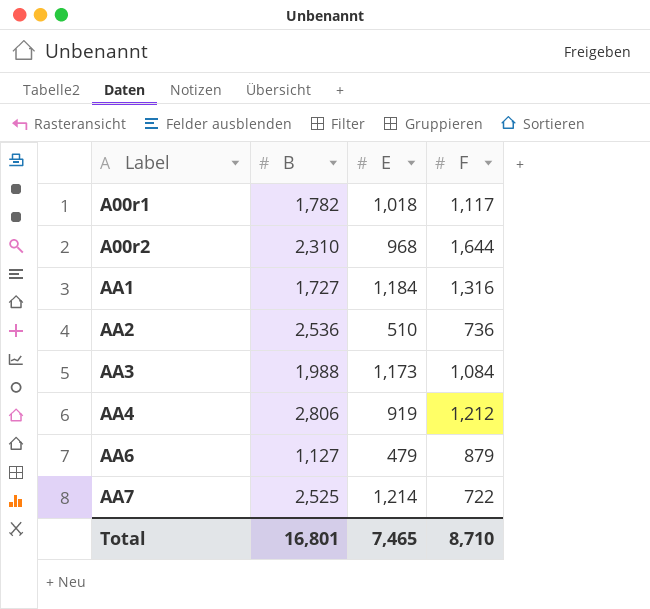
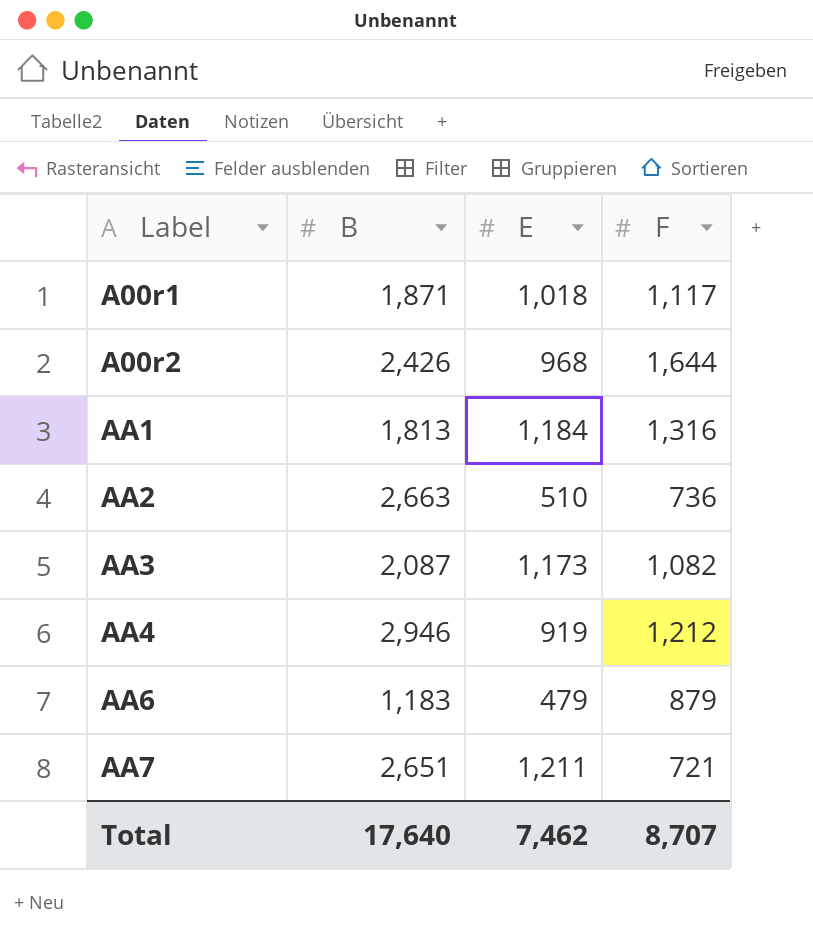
A00r1 | B: 1,782 -> 1,871
A00r2 | B: 2,310 -> 2,426
AA1 | B: 1,727 -> 1,813
AA2 | B: 2,536 -> 2,663
AA3 | B: 1,988 -> 2,087
AA3 | F: 1,084 -> 1,082
AA4 | B: 2,806 -> 2,946
AA6 | B: 1,127 -> 1,183
AA7 | B: 2,525 -> 2,651
AA7 | E: 1,214 -> 1,211
AA7 | F: 722 -> 721
Total | B: 16,801 -> 17,640
Total | E: 7,465 -> 7,462
Total | F: 8,710 -> 8,707

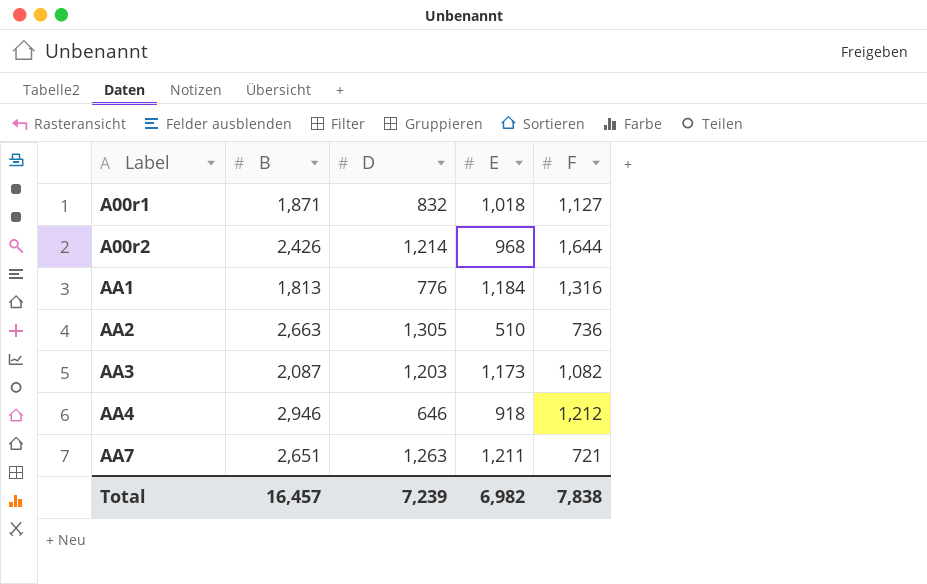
column D | position: none -> 3
row AA6: 1,183 | 479 | 879 -> none
A00r1 | F: 1,117 -> 1,127
AA4 | E: 919 -> 918
Total | B: 17,640 -> 16,457
Total | E: 7,462 -> 6,982
Total | F: 8,707 -> 7,838

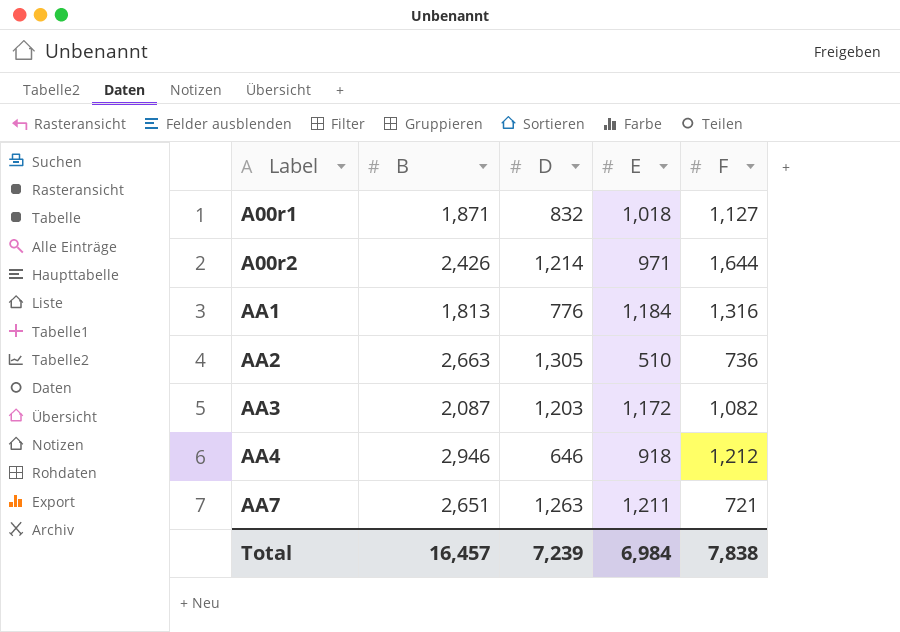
A00r2 | E: 968 -> 971
AA3 | E: 1,173 -> 1,172
Total | E: 6,982 -> 6,984

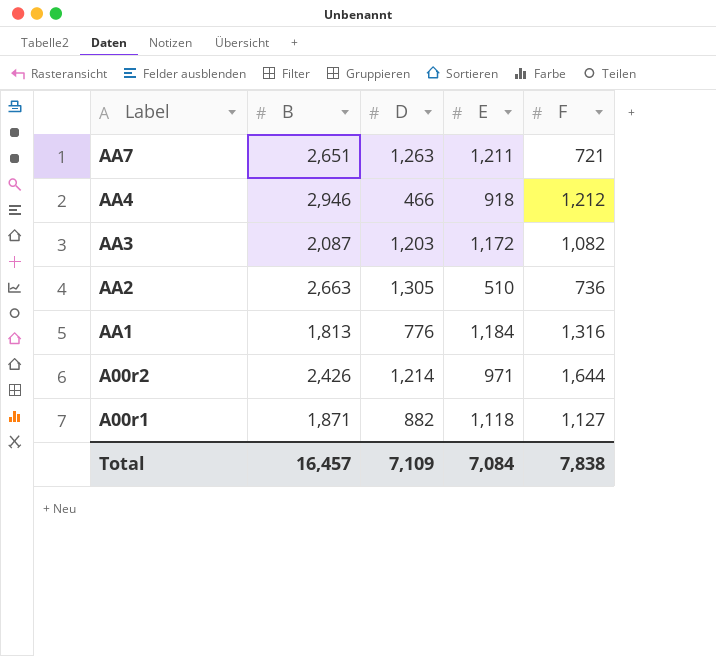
row order: Label ascending -> Label descending
AA4 | D: 646 -> 466
A00r1 | D: 832 -> 882
A00r1 | E: 1,018 -> 1,118
Total | D: 7,239 -> 7,109
Total | E: 6,984 -> 7,084

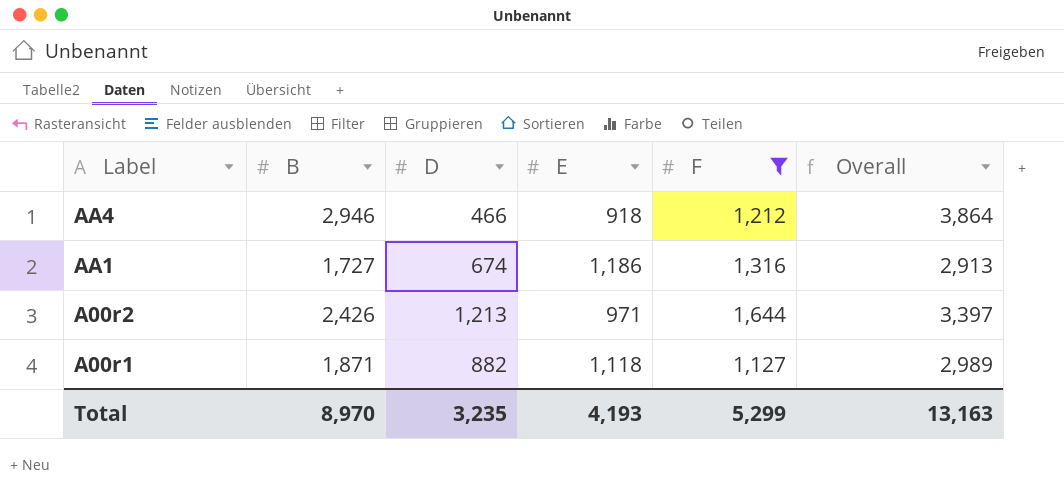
filter: none -> F >= 1,127
column Overall | formula: none -> [B] + [E]
AA1 | B: 1,813 -> 1,727
AA1 | D: 776 -> 674
AA1 | E: 1,184 -> 1,186
A00r2 | D: 1,214 -> 1,213
Total | B: 16,457 -> 8,970
Total | D: 7,109 -> 3,235
Total | E: 7,084 -> 4,193
Total | F: 7,838 -> 5,299

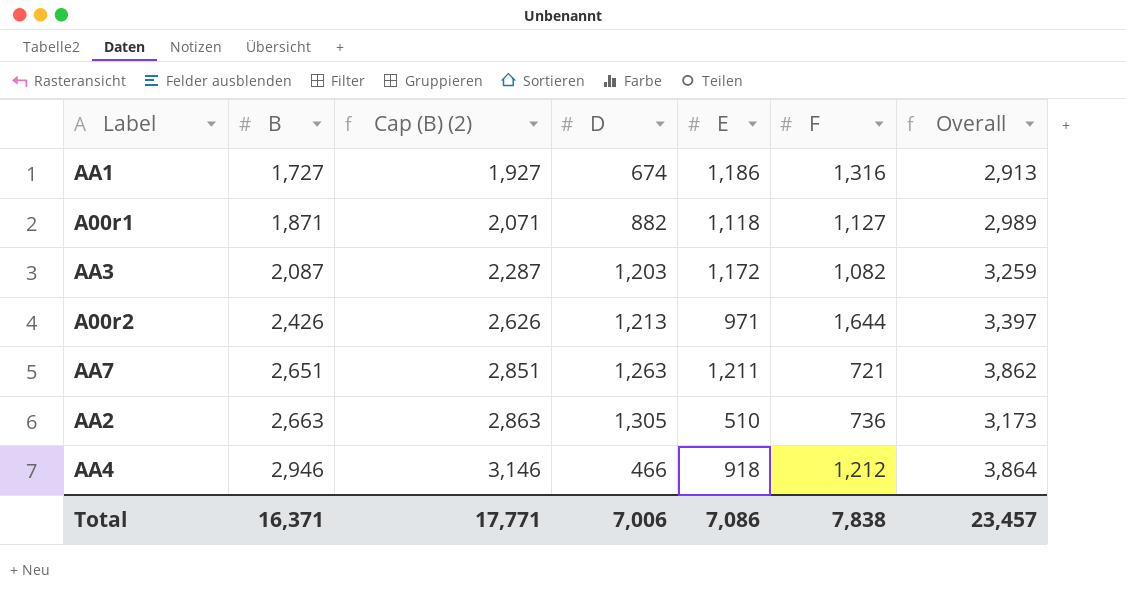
filter: F >= 1,127 -> none
row order: Label descending -> B ascending
column Cap (B) (2) | formula: none -> [B] + 200
Total | B: 8,970 -> 16,371
Total | D: 3,235 -> 7,006
Total | E: 4,193 -> 7,086
Total | F: 5,299 -> 7,838
Total | Overall: 13,163 -> 23,457

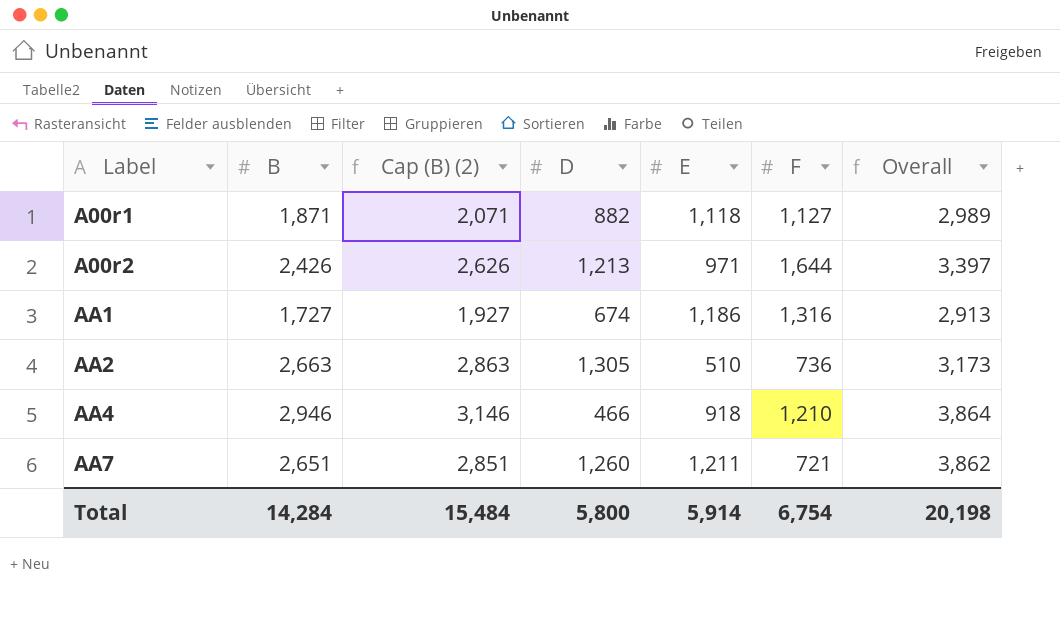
row order: B ascending -> Label ascending
row AA3: 2,087 | 2,287 | 1,203 | 1,172 | 1,082 | 3,259 -> none
AA4 | F: 1,212 -> 1,210
AA7 | D: 1,263 -> 1,260
Total | B: 16,371 -> 14,284
Total | Cap (B) (2): 17,771 -> 15,484
Total | D: 7,006 -> 5,800
Total | E: 7,086 -> 5,914
Total | F: 7,838 -> 6,754
Total | Overall: 23,457 -> 20,198

